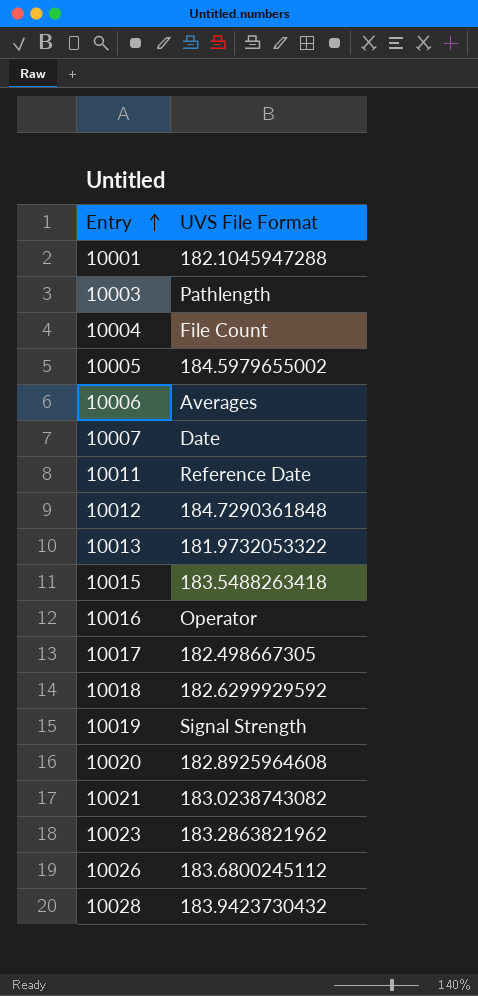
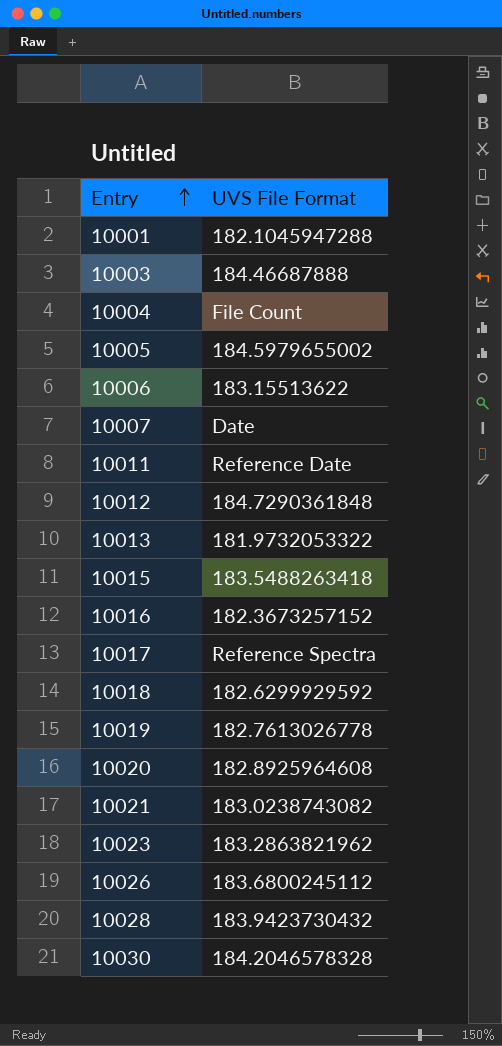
10003 | UVS File Format: Pathlength -> 184.46687888
10006 | UVS File Format: Averages -> 183.15513622
10016 | UVS File Format: Operator -> 182.3673257152
10017 | UVS File Format: 182.498667305 -> Reference Spectra
10019 | UVS File Format: Signal Strength -> 182.7613026778
row 10030: none -> 184.2046578328

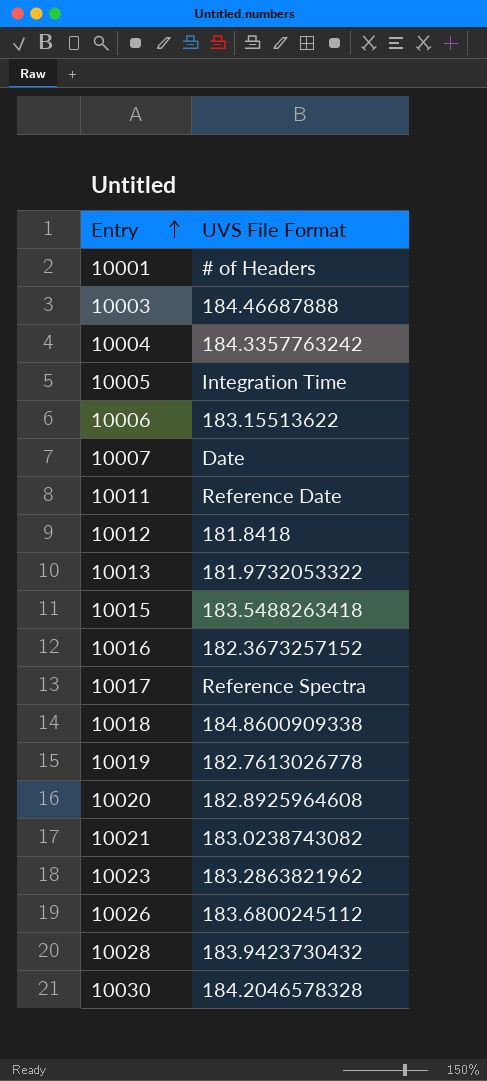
10001 | UVS File Format: 182.1045947288 -> # of Headers
10004 | UVS File Format: File Count -> 184.3357763242
10005 | UVS File Format: 184.5979655002 -> Integration Time
10012 | UVS File Format: 184.7290361848 -> 181.8418
10018 | UVS File Format: 182.6299929592 -> 184.8600909338

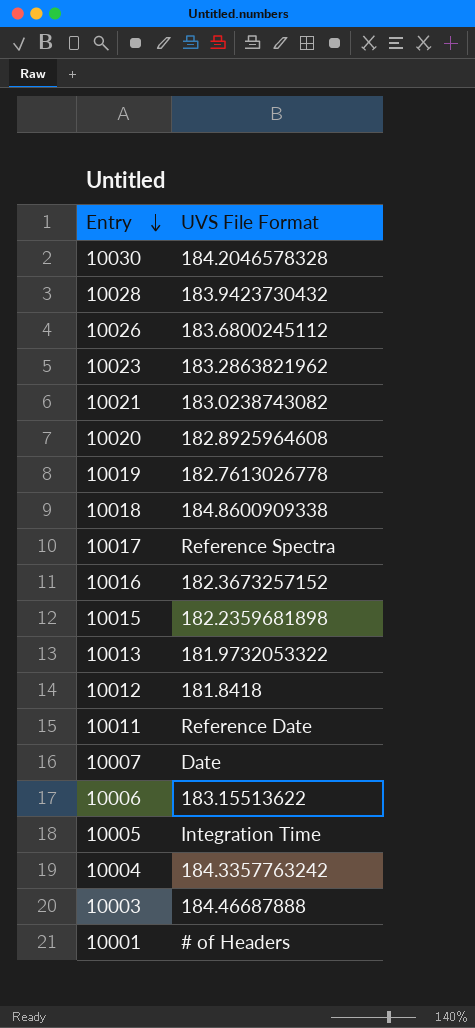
row order: Entry ascending -> Entry descending
10015 | UVS File Format: 183.5488263418 -> 182.2359681898

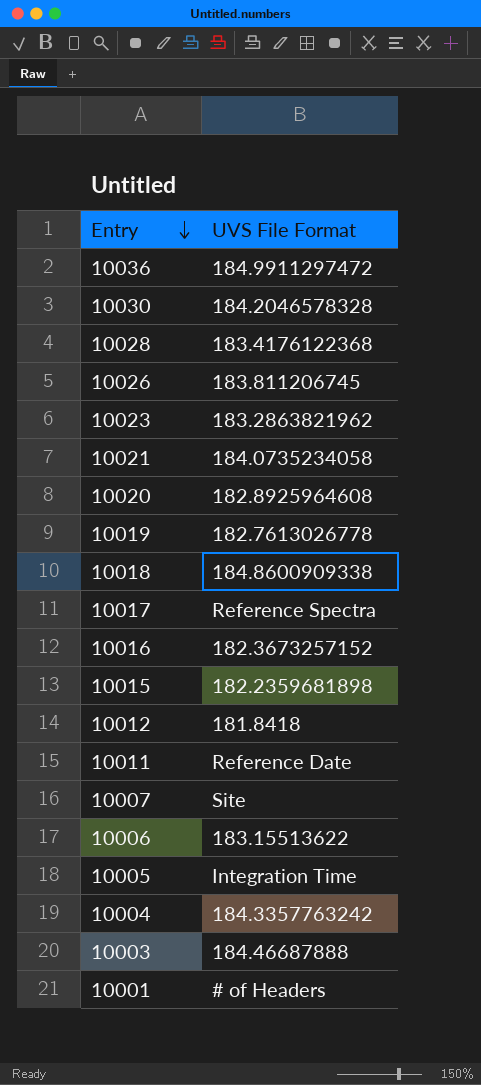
row 10013: 181.9732053322 -> none
row 10036: none -> 184.9911297472
10028 | UVS File Format: 183.9423730432 -> 183.4176122368
10026 | UVS File Format: 183.6800245112 -> 183.811206745
10021 | UVS File Format: 183.0238743082 -> 184.0735234058
10007 | UVS File Format: Date -> Site

